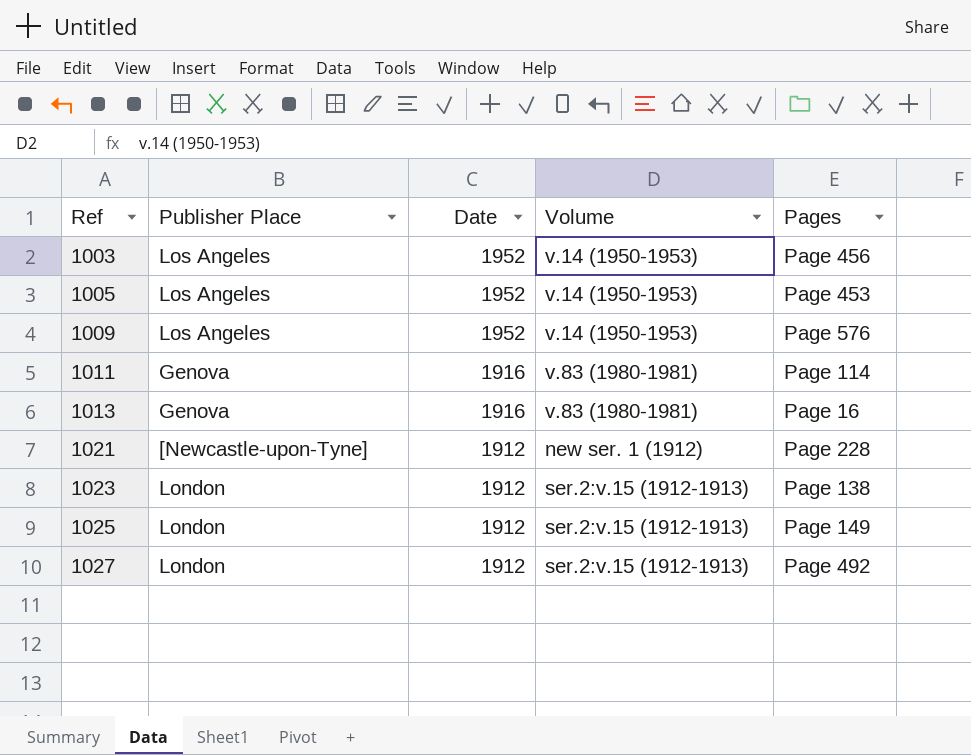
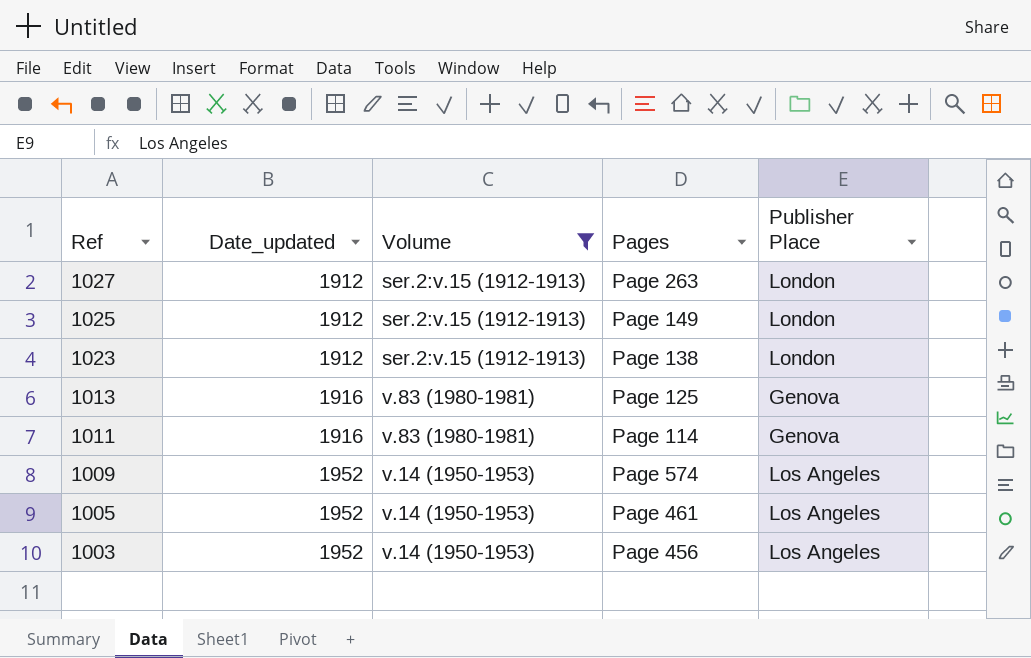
filter: none -> Volume != new ser. 1 (1912)
row order: Ref ascending -> Ref descending
column name: Date -> Date_updated
column Publisher Place | position: 2 -> 5
1027 | Pages: Page 492 -> Page 263
1013 | Pages: Page 16 -> Page 125
1009 | Pages: Page 576 -> Page 574
1005 | Pages: Page 453 -> Page 461

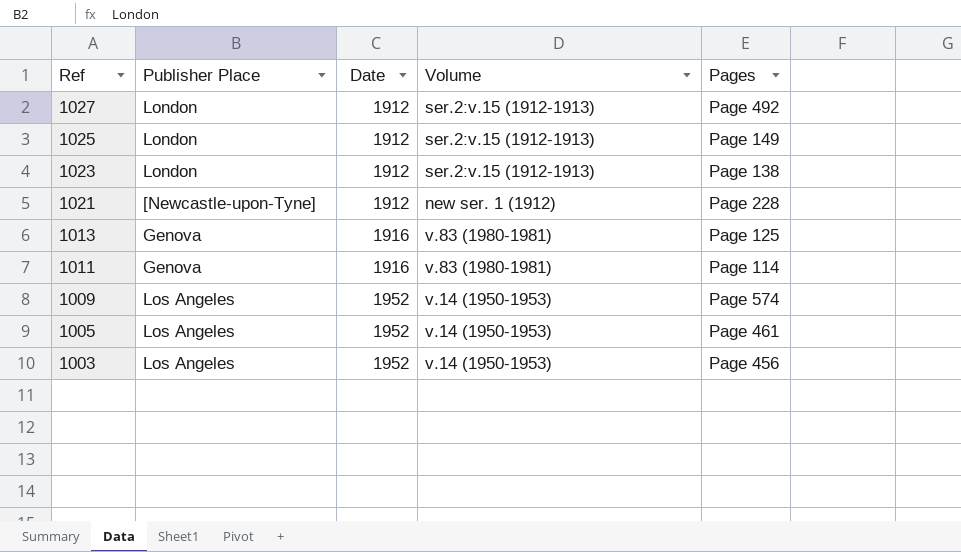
filter: Volume != new ser. 1 (1912) -> none
column Publisher Place | position: 5 -> 2
column name: Date_updated -> Date
1027 | Pages: Page 263 -> Page 492

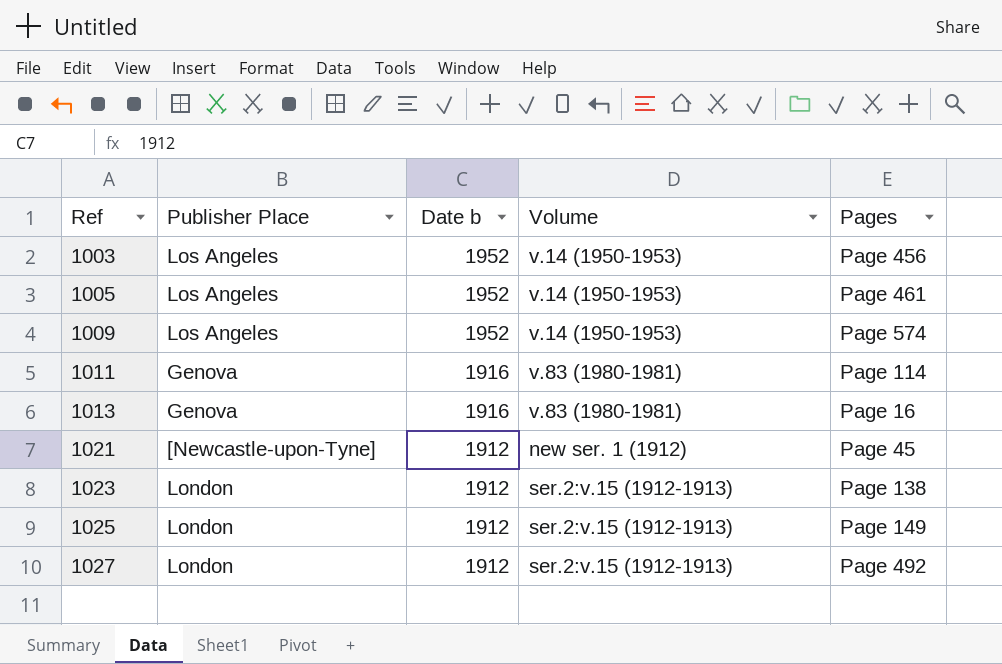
row order: Ref descending -> Ref ascending
column name: Date -> Date b
1013 | Pages: Page 125 -> Page 16
1021 | Pages: Page 228 -> Page 45

